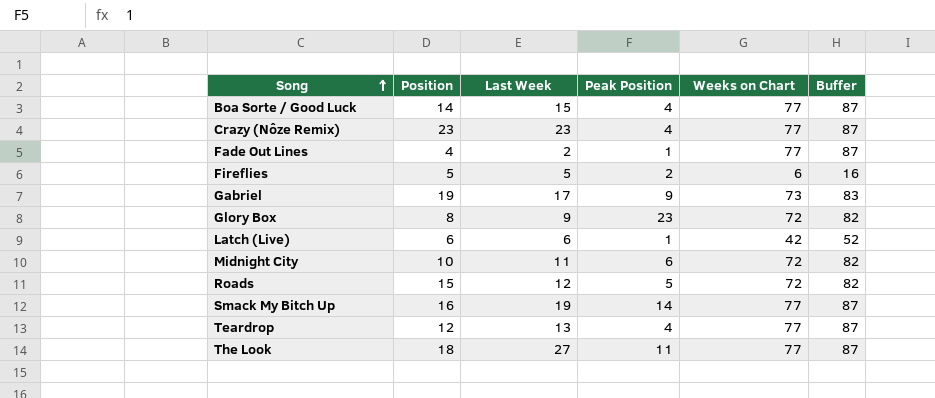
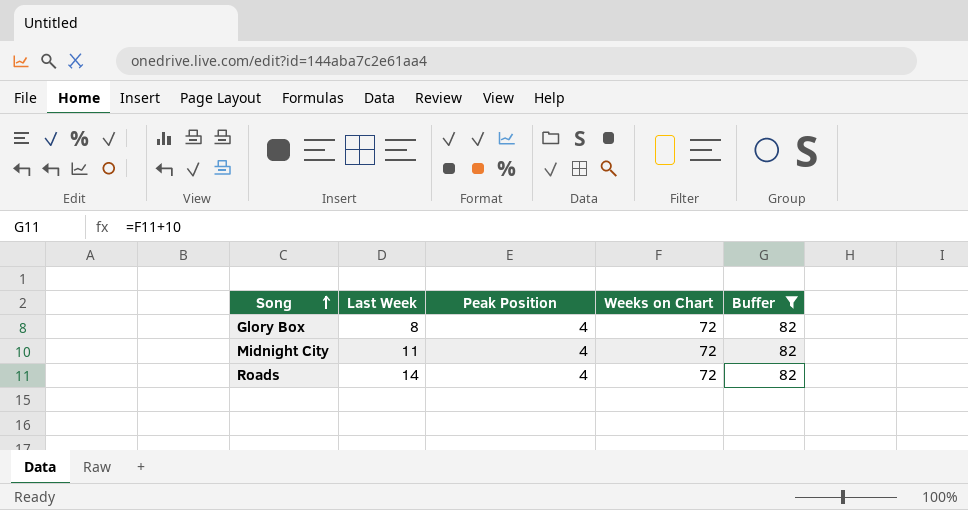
filter: none -> Buffer = 82
column Position | position: 2 -> none
Glory Box | Last Week: 9 -> 8
Glory Box | Peak Position: 23 -> 4
Midnight City | Peak Position: 6 -> 4
Roads | Last Week: 12 -> 14
Roads | Peak Position: 5 -> 4

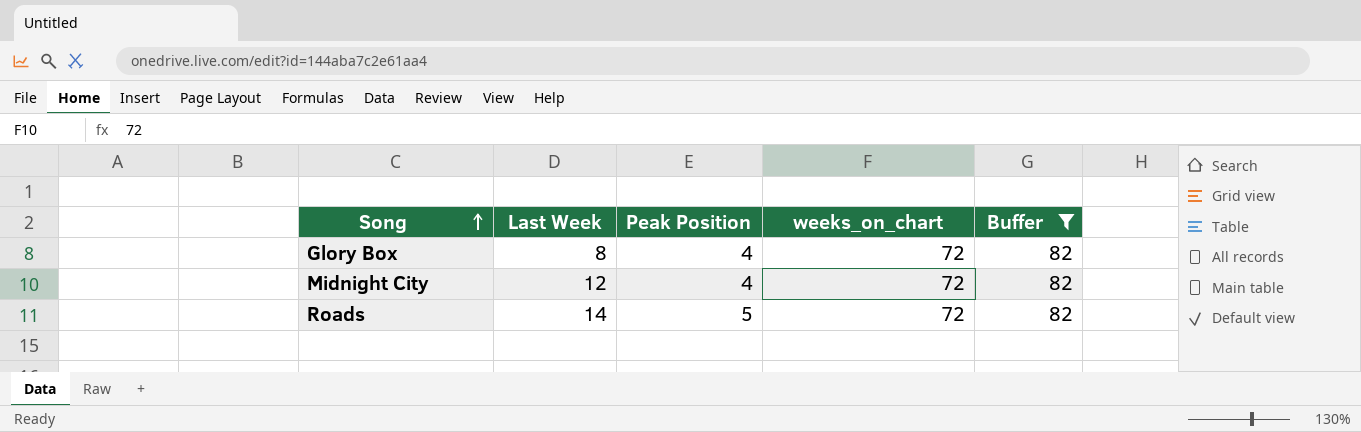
column name: Weeks on Chart -> weeks_on_chart
Midnight City | Last Week: 11 -> 12
Roads | Peak Position: 4 -> 5

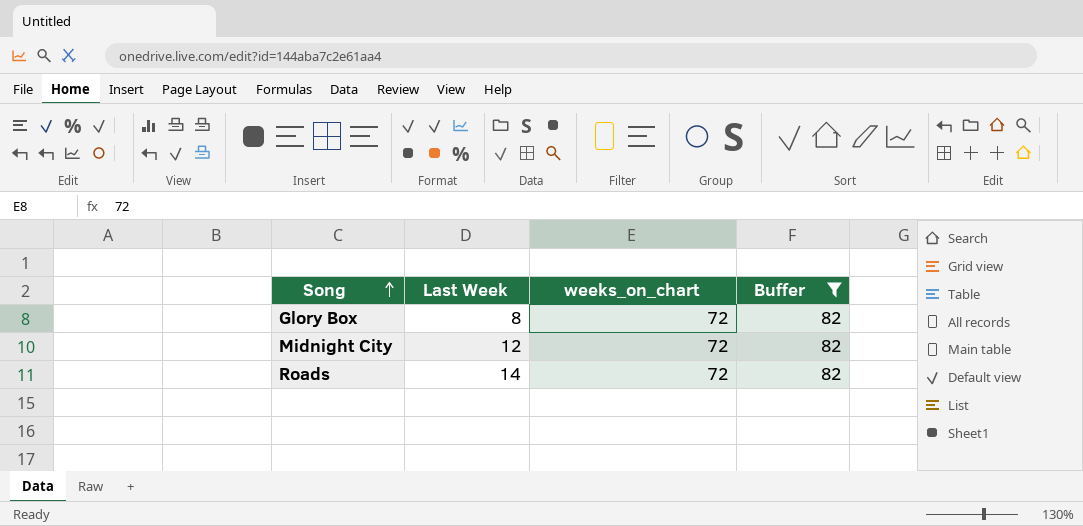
column Peak Position | position: 3 -> none

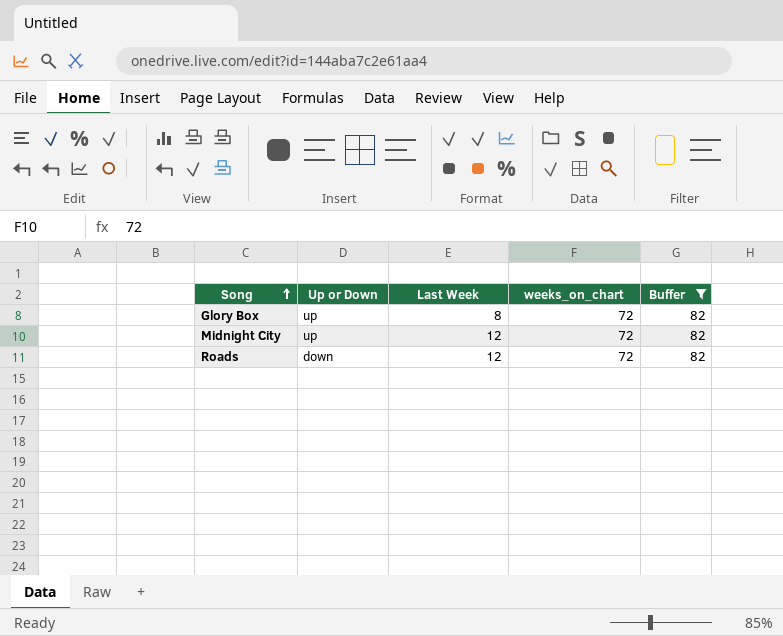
column Up or Down | position: none -> 2
Roads | Last Week: 14 -> 12

